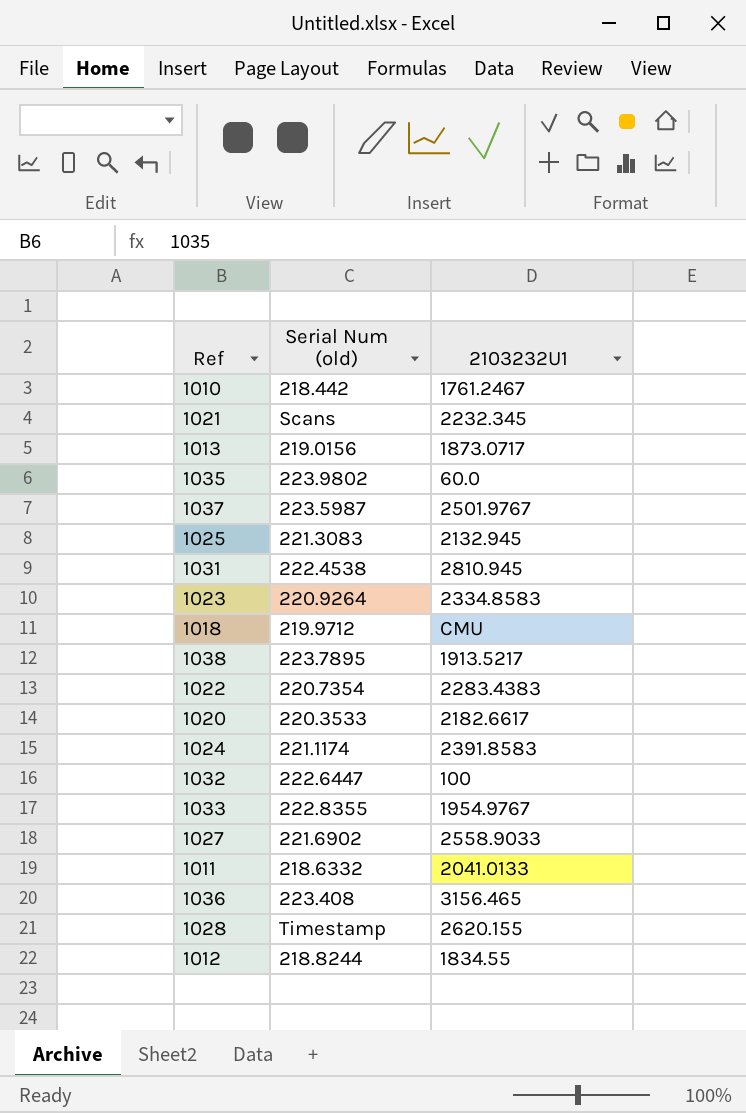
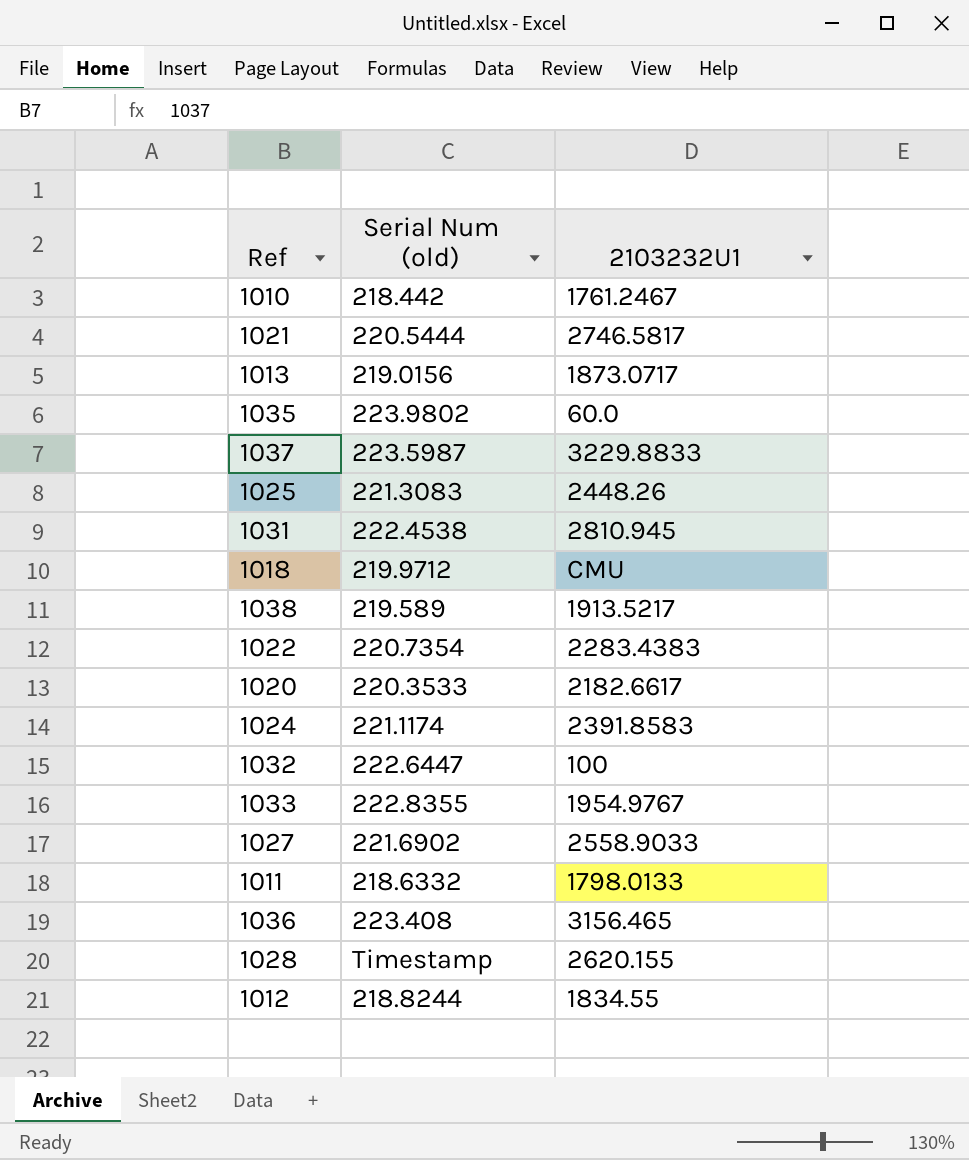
row 1023: 220.9264 | 2334.8583 -> none
1021 | Serial Num (old): Scans -> 220.5444
1021 | 2103232U1: 2232.345 -> 2746.5817
1037 | 2103232U1: 2501.9767 -> 3229.8833
1025 | 2103232U1: 2132.945 -> 2448.26
1038 | Serial Num (old): 223.7895 -> 219.589
1011 | 2103232U1: 2041.0133 -> 1798.0133

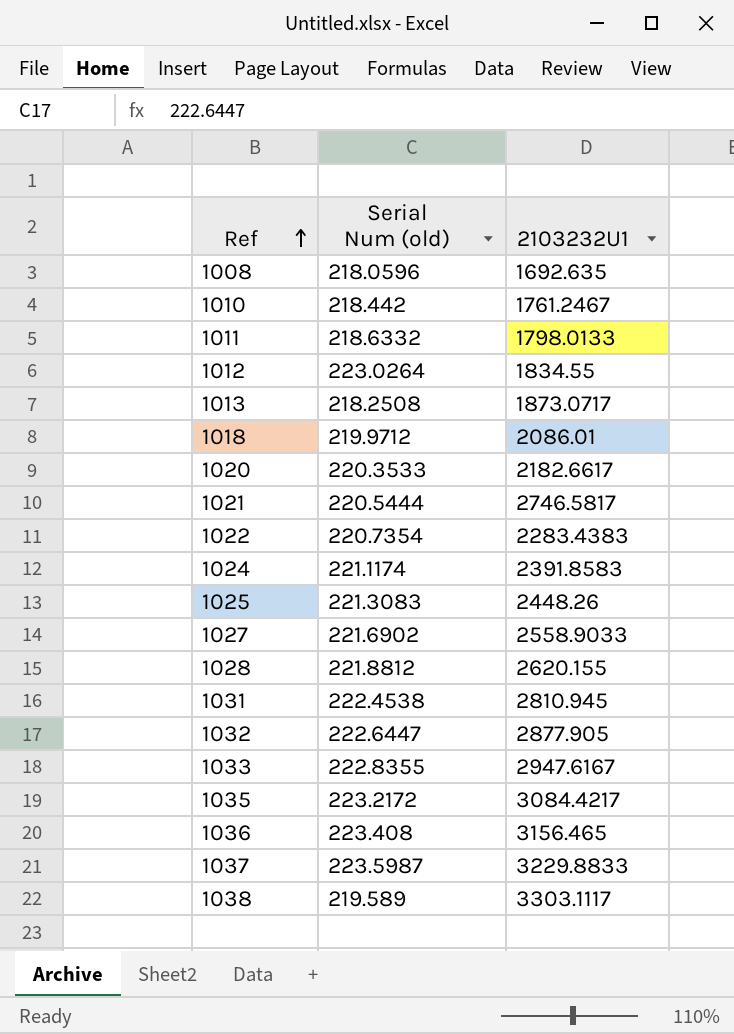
row order: none -> Ref ascending
row 1008: none -> 218.0596 | 1692.635
1012 | Serial Num (old): 218.8244 -> 223.0264
1013 | Serial Num (old): 219.0156 -> 218.2508
1018 | 2103232U1: CMU -> 2086.01
1028 | Serial Num (old): Timestamp -> 221.8812
1032 | 2103232U1: 100 -> 2877.905
1033 | 2103232U1: 1954.9767 -> 2947.6167
1035 | Serial Num (old): 223.9802 -> 223.2172
1035 | 2103232U1: 60.0 -> 3084.4217
1038 | 2103232U1: 1913.5217 -> 3303.1117

